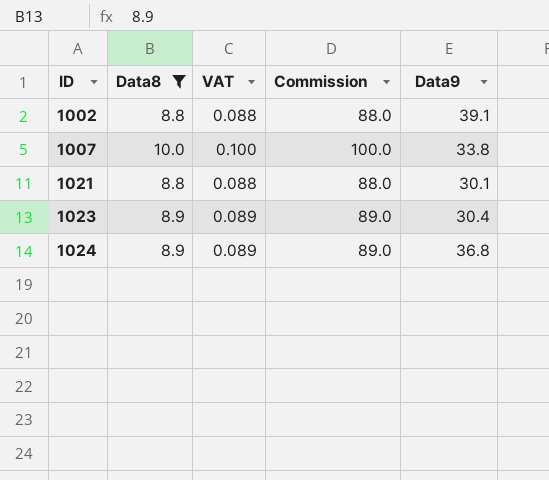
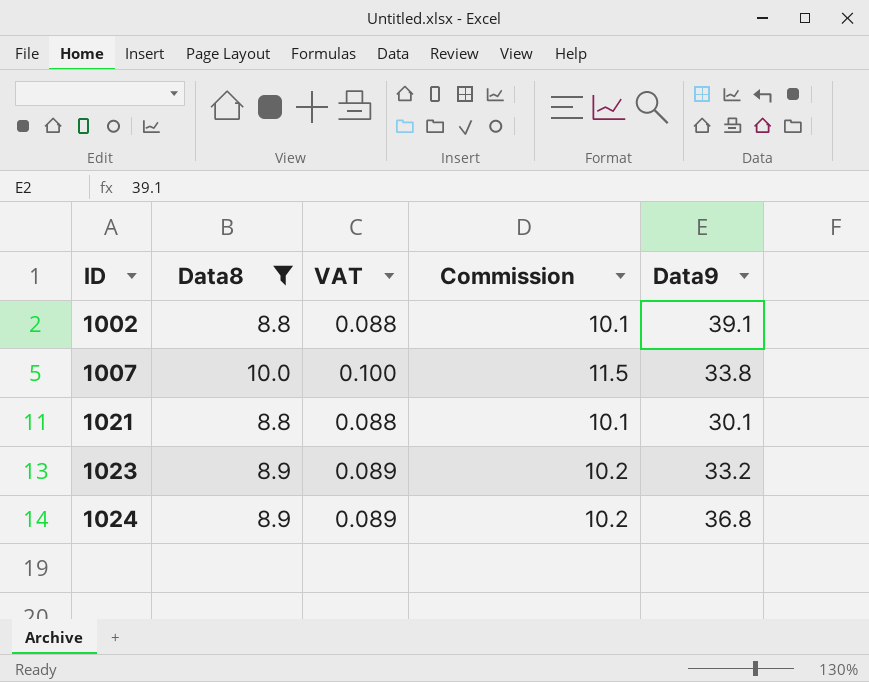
column Commission | formula: [Data8] * 10 -> [Data8] * 1.15
1023 | Data9: 30.4 -> 33.2

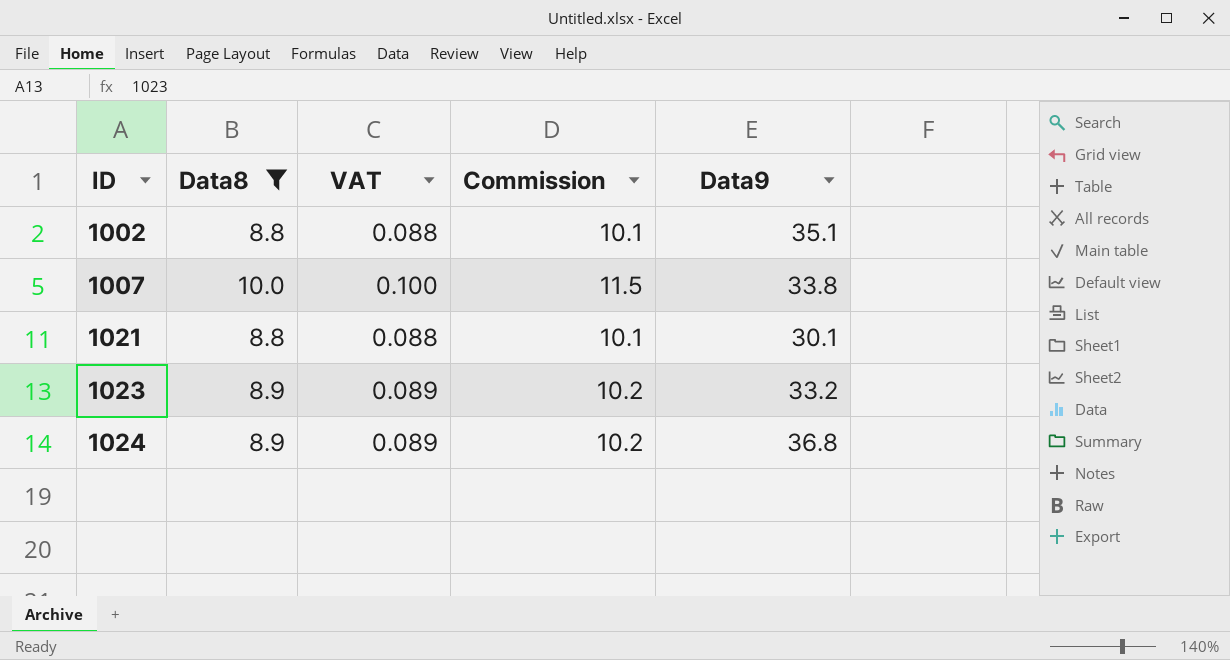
1002 | Data9: 39.1 -> 35.1

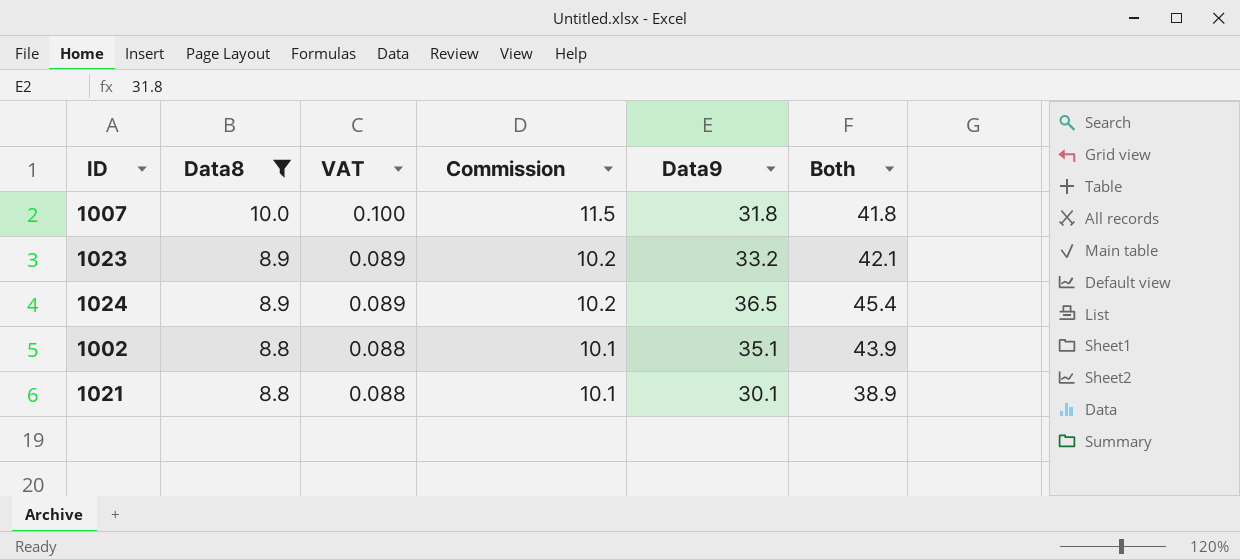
row order: ID ascending -> Data8 descending
column Both | formula: none -> [Data8] + [Data9]
1007 | Data9: 33.8 -> 31.8
1024 | Data9: 36.8 -> 36.5

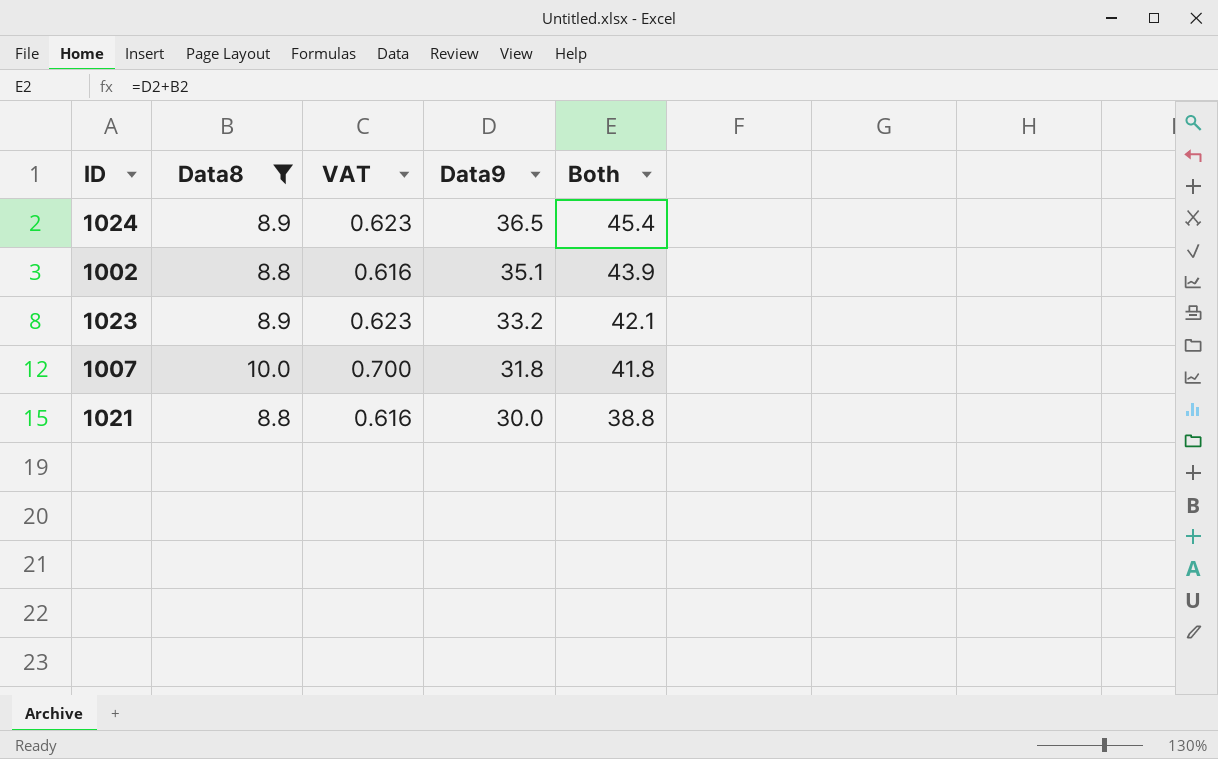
row order: Data8 descending -> Data9 descending
column Commission | formula: [Data8] * 1.15 -> none
column VAT | formula: [Data8] * 0.01 -> [Data8] * 0.07
1021 | Data9: 30.1 -> 30.0
1021 | Both: 38.9 -> 38.8

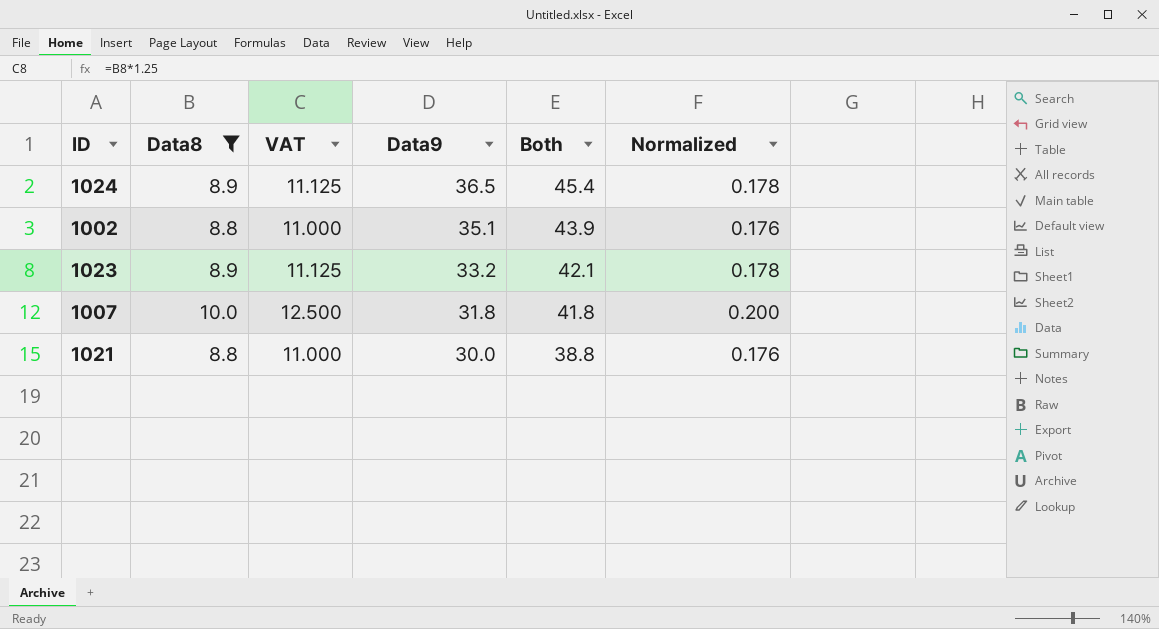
column VAT | formula: [Data8] * 0.07 -> [Data8] * 1.25
column Normalized | formula: none -> [Data8] * 0.02

